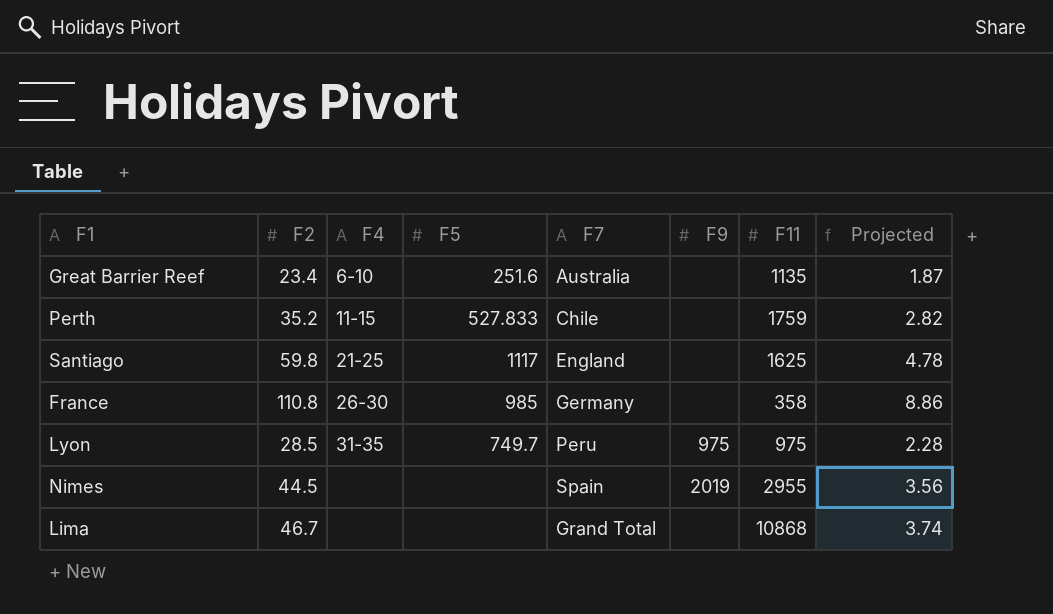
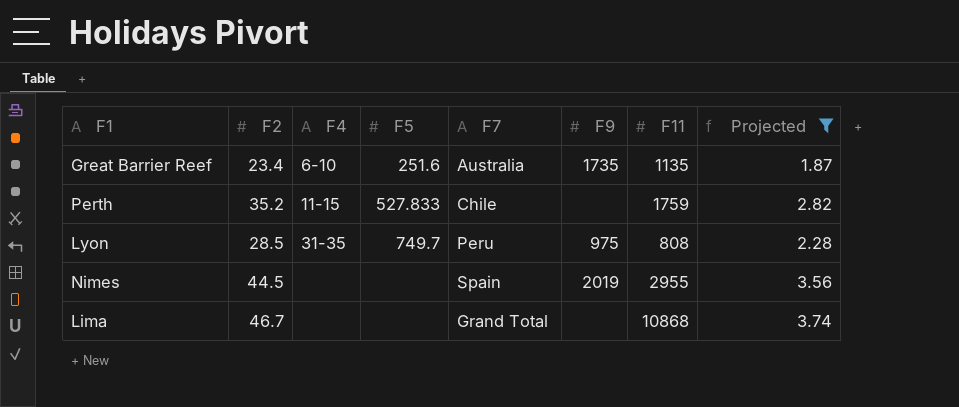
filter: none -> Projected <= 3.74
Great Barrier Reef | F9: none -> 1735
Lyon | F11: 975 -> 808

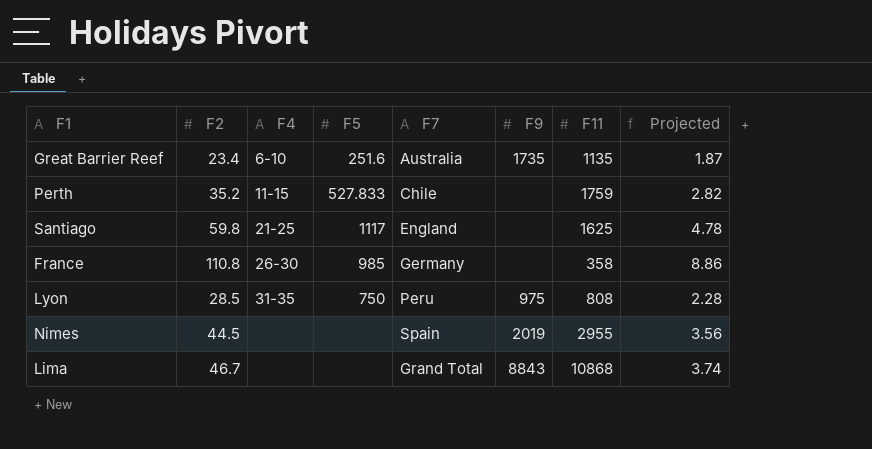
filter: Projected <= 3.74 -> none
Lyon | F5: 749.7 -> 750
Lima | F9: none -> 8843

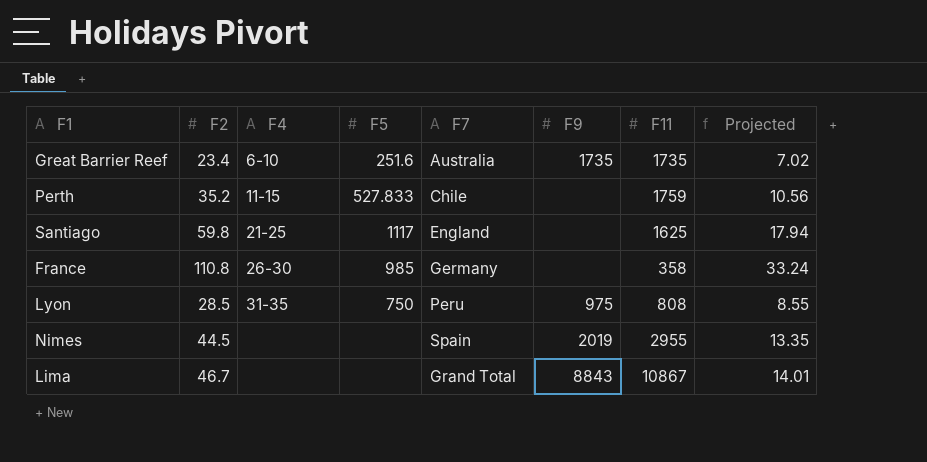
column Projected | formula: [F2] * 0.08 -> [F2] * 0.3
Great Barrier Reef | F11: 1135 -> 1735
Lima | F11: 10868 -> 10867

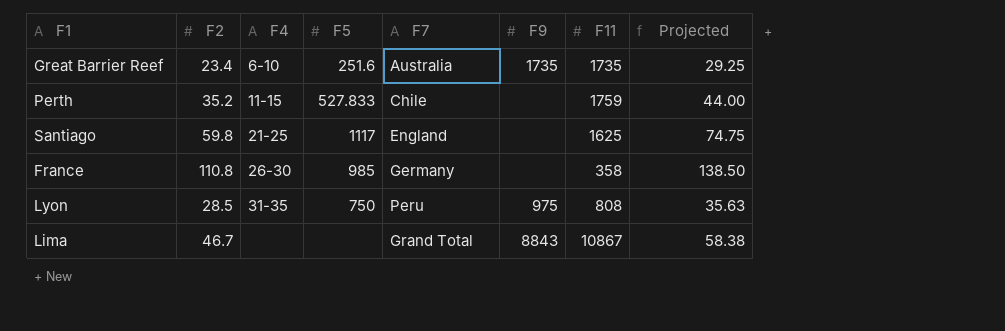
column Projected | formula: [F2] * 0.3 -> [F2] * 1.25
row Nimes: 44.5 | none | none | Spain | 2019 | 2955 | 13.35 -> none

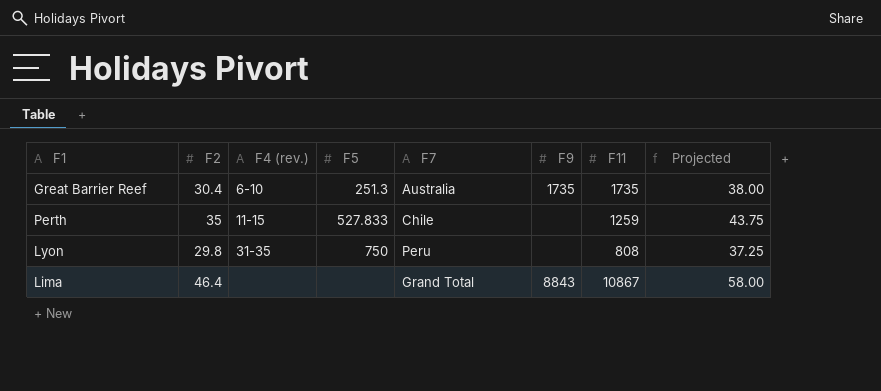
column name: F4 -> F4 (rev.)
row Santiago: 59.8 | 21-25 | 1117 | England | none | 1625 | 74.75 -> none
row France: 110.8 | 26-30 | 985 | Germany | none | 358 | 138.50 -> none
Great Barrier Reef | F2: 23.4 -> 30.4
Great Barrier Reef | F5: 251.6 -> 251.3
Great Barrier Reef | Projected: 29.25 -> 38.00
Perth | F2: 35.2 -> 35
Perth | F11: 1759 -> 1259
Perth | Projected: 44.00 -> 43.75
Lyon | F2: 28.5 -> 29.8
Lyon | F9: 975 -> none
Lyon | Projected: 35.63 -> 37.25
Lima | F2: 46.7 -> 46.4
Lima | Projected: 58.38 -> 58.00

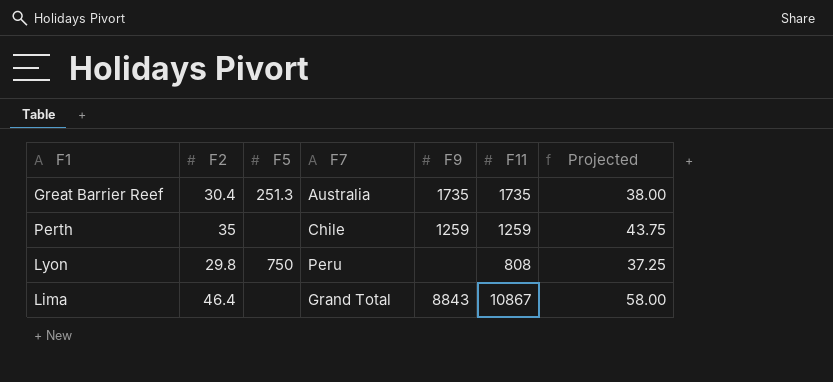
column F4 (rev.) | position: 3 -> none
Perth | F5: 527.833 -> none
Perth | F9: none -> 1259

